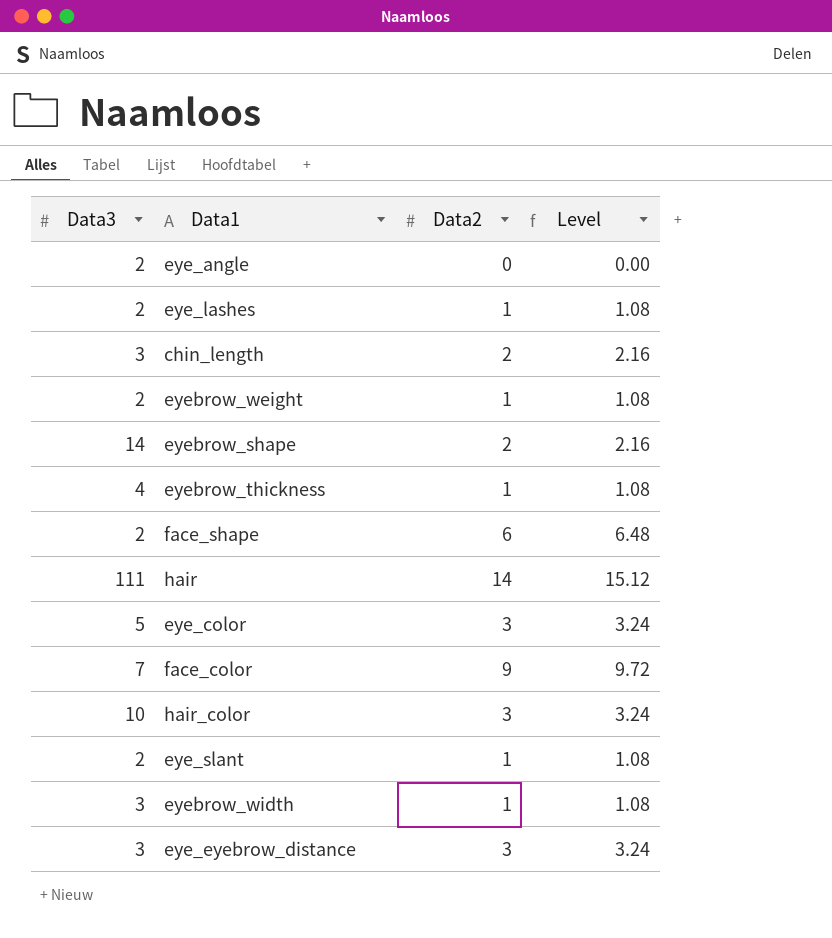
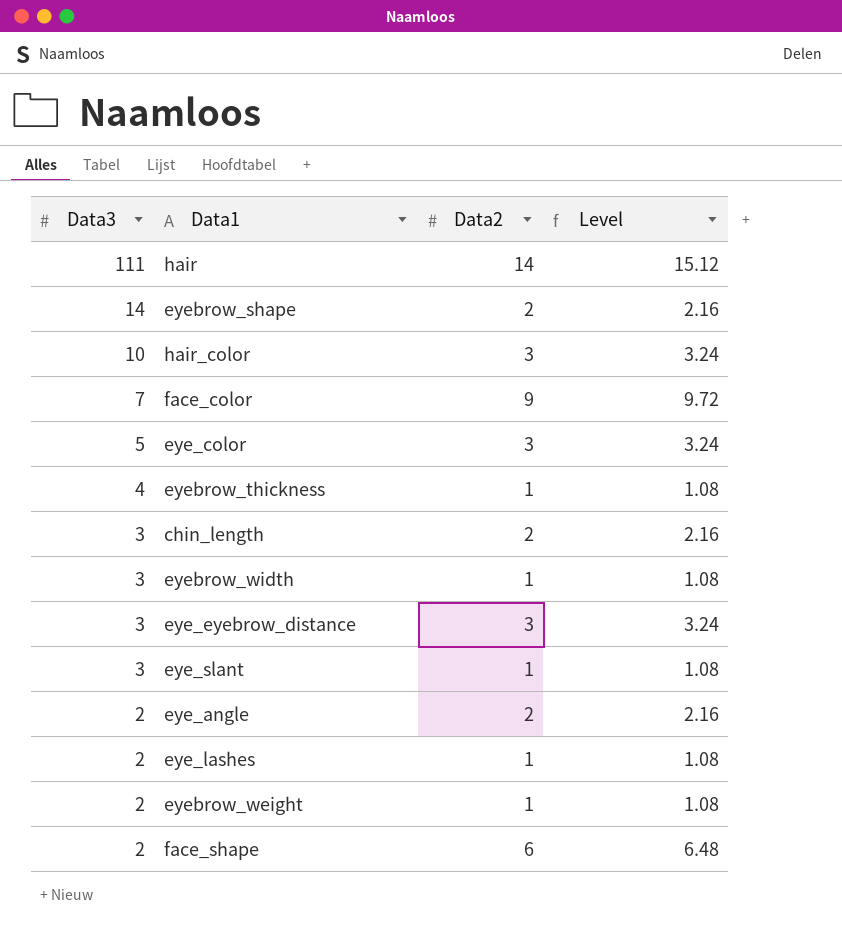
row order: none -> Data3 descending
eye_slant | Data3: 2 -> 3
eye_angle | Data2: 0 -> 2
eye_angle | Level: 0.00 -> 2.16

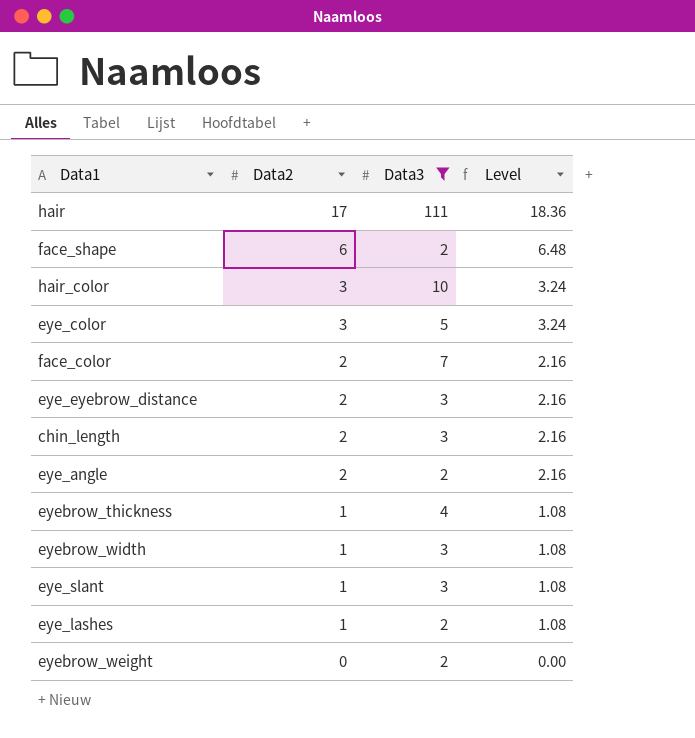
filter: none -> Data3 != 14
row order: Data3 descending -> Data2 descending
column Data3 | position: 1 -> 3
hair | Data2: 14 -> 17
hair | Level: 15.12 -> 18.36
face_color | Data2: 9 -> 2
face_color | Level: 9.72 -> 2.16
eye_eyebrow_distance | Data2: 3 -> 2
eye_eyebrow_distance | Level: 3.24 -> 2.16
eyebrow_weight | Data2: 1 -> 0
eyebrow_weight | Level: 1.08 -> 0.00

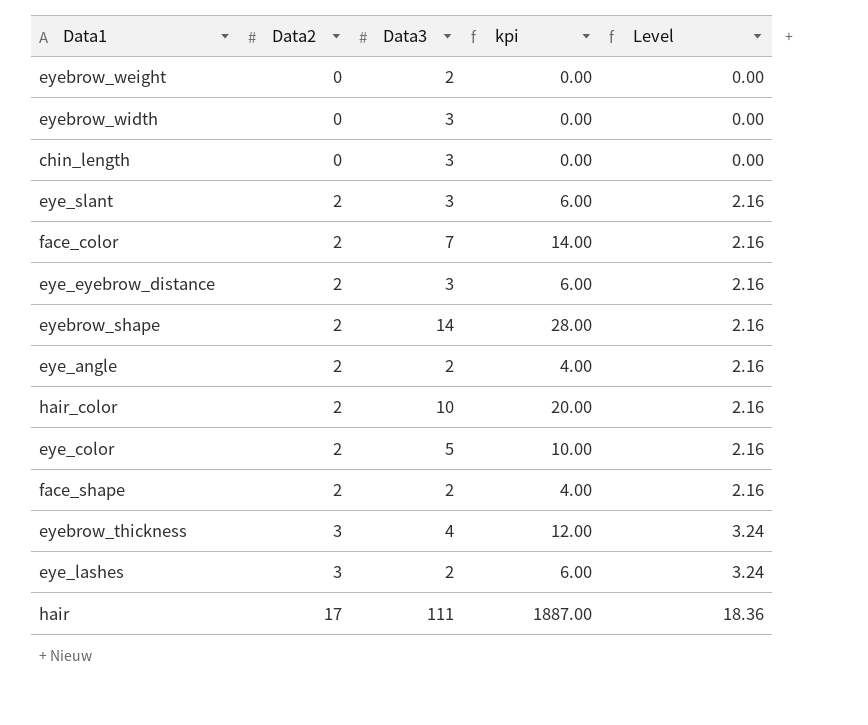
filter: Data3 != 14 -> none
row order: Data2 descending -> Data2 ascending
column kpi | formula: none -> [Data2] * [Data3]
eyebrow_width | Data2: 1 -> 0
eyebrow_width | Level: 1.08 -> 0.00
chin_length | Data2: 2 -> 0
chin_length | Level: 2.16 -> 0.00
eye_slant | Data2: 1 -> 2
eye_slant | Level: 1.08 -> 2.16
hair_color | Data2: 3 -> 2
hair_color | Level: 3.24 -> 2.16
eye_color | Data2: 3 -> 2
eye_color | Level: 3.24 -> 2.16
face_shape | Data2: 6 -> 2
face_shape | Level: 6.48 -> 2.16
eyebrow_thickness | Data2: 1 -> 3
eyebrow_thickness | Level: 1.08 -> 3.24
eye_lashes | Data2: 1 -> 3
eye_lashes | Level: 1.08 -> 3.24

